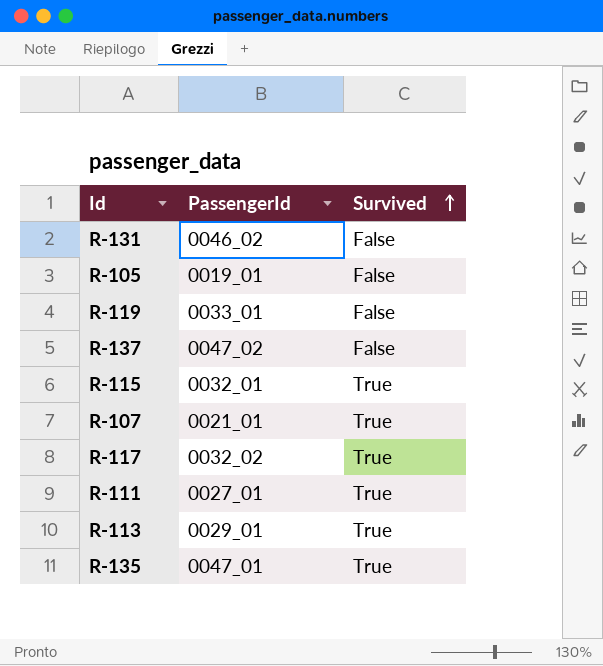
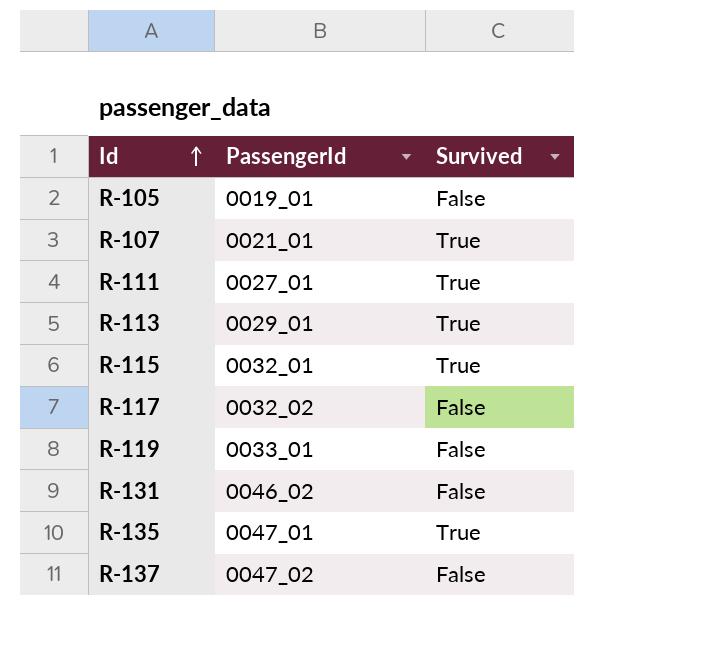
row order: Survived ascending -> Id ascending
R-117 | Survived: True -> False

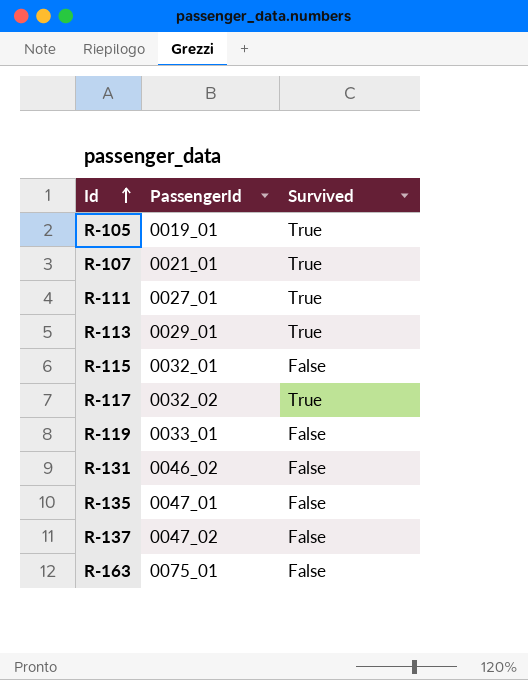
R-105 | Survived: False -> True
R-115 | Survived: True -> False
R-117 | Survived: False -> True
R-135 | Survived: True -> False
row R-163: none -> 0075_01 | False

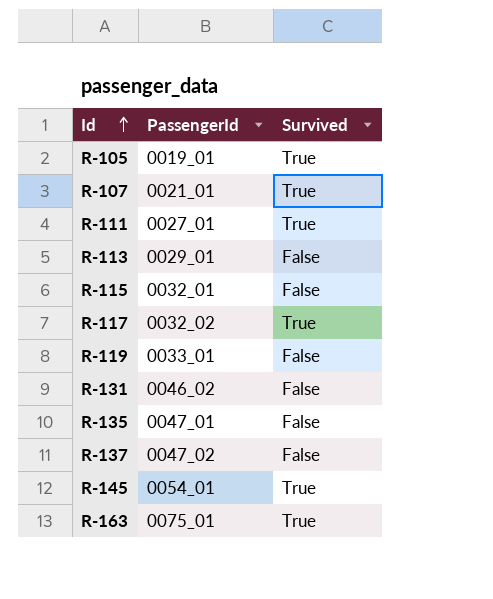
R-113 | Survived: True -> False
row R-145: none -> 0054_01 | True
R-163 | Survived: False -> True

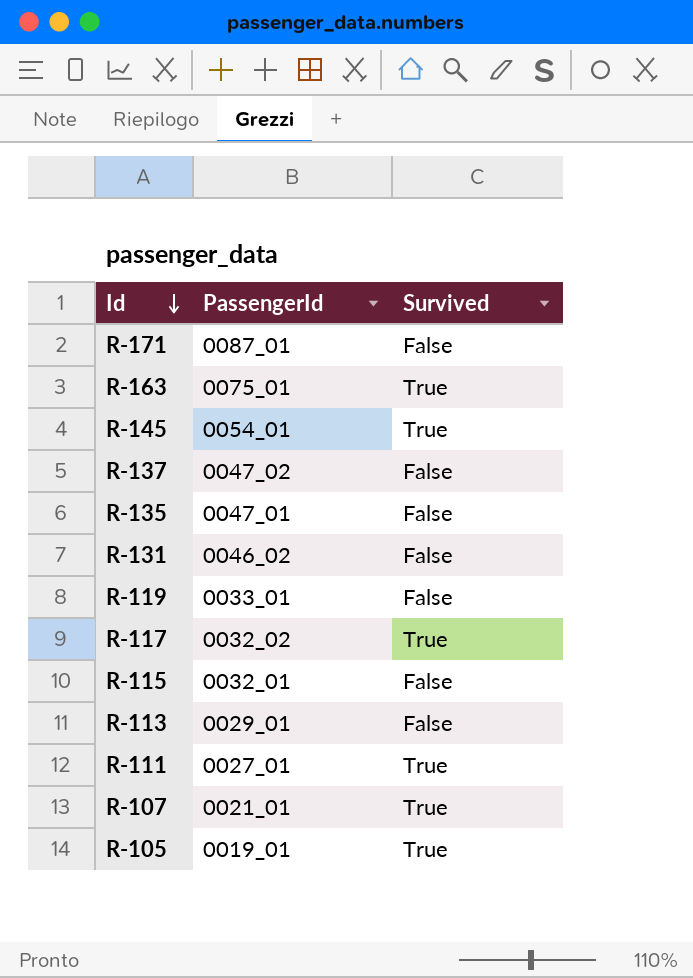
row order: Id ascending -> Id descending
row R-171: none -> 0087_01 | False

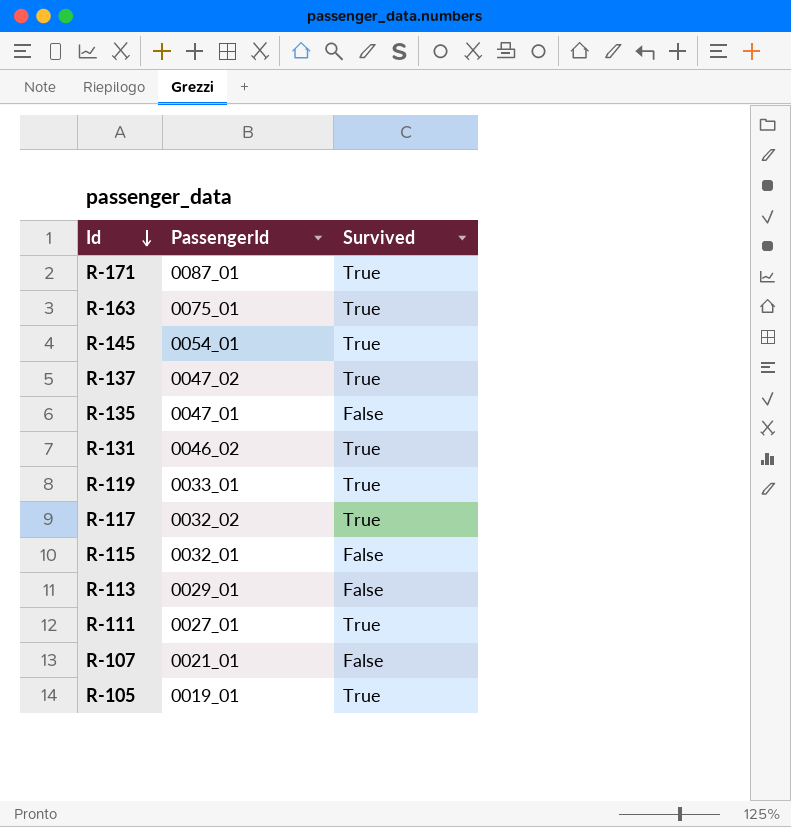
R-171 | Survived: False -> True
R-137 | Survived: False -> True
R-131 | Survived: False -> True
R-119 | Survived: False -> True
R-107 | Survived: True -> False

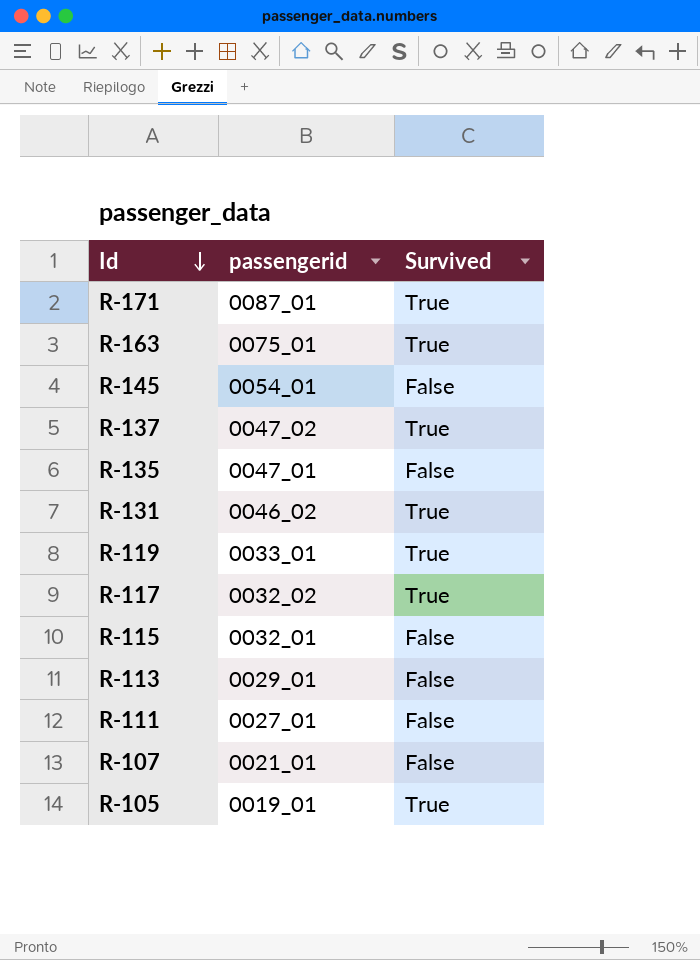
column name: PassengerId -> passengerid
R-145 | Survived: True -> False
R-111 | Survived: True -> False

